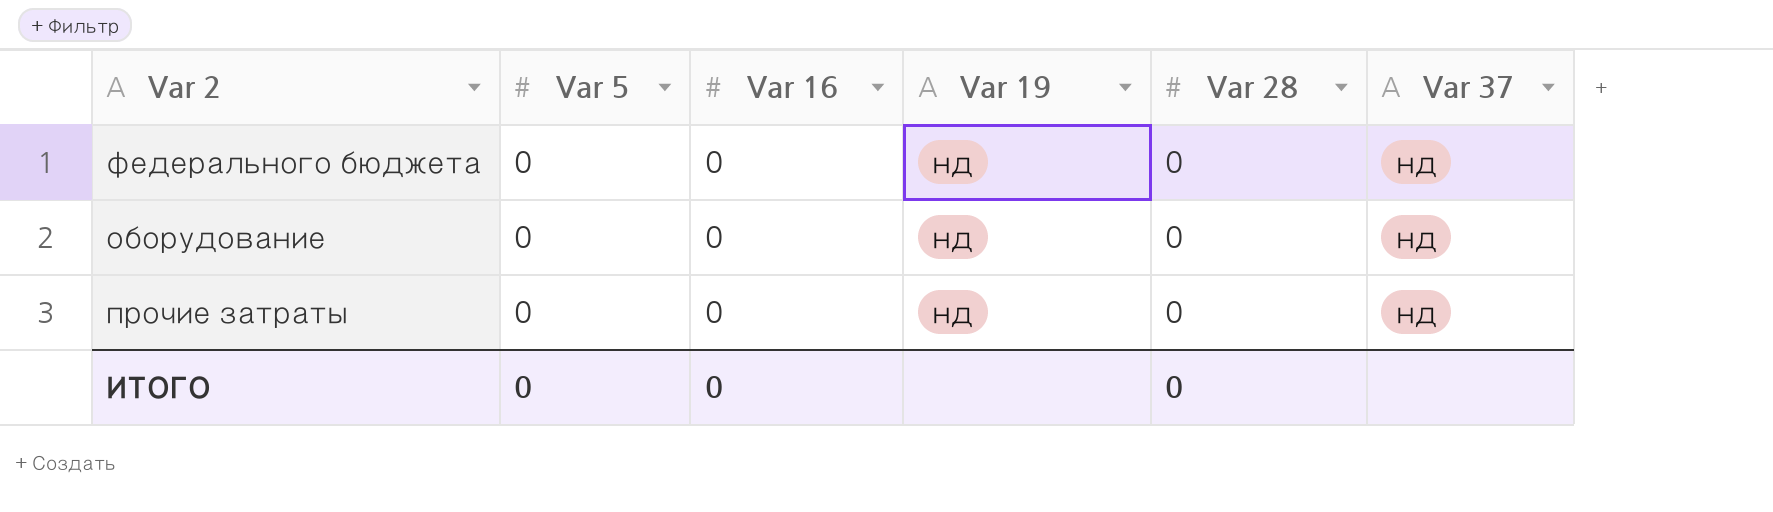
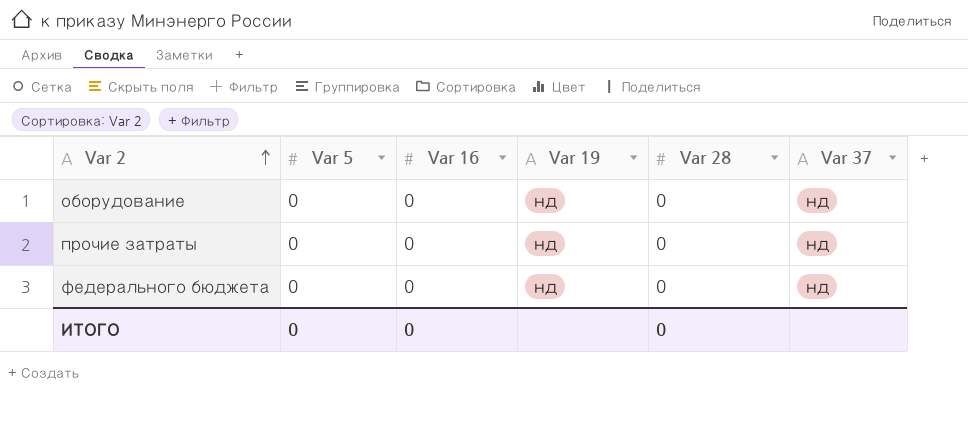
row order: none -> Var 2 ascending

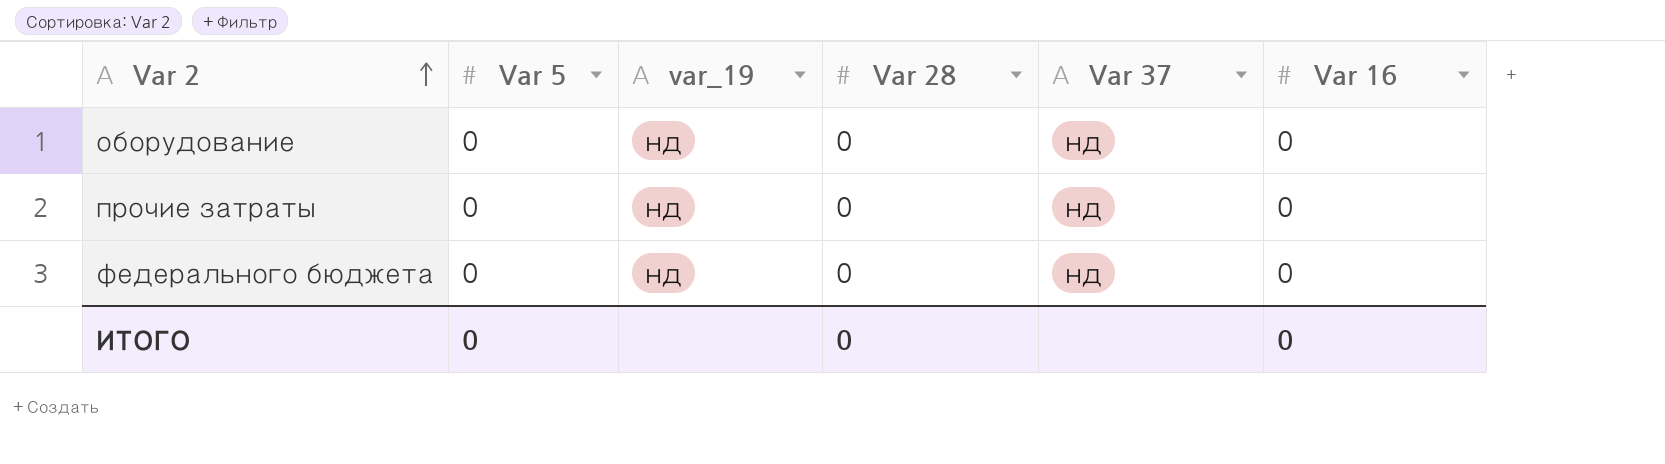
column name: Var 19 -> var_19
column Var 16 | position: 3 -> 6

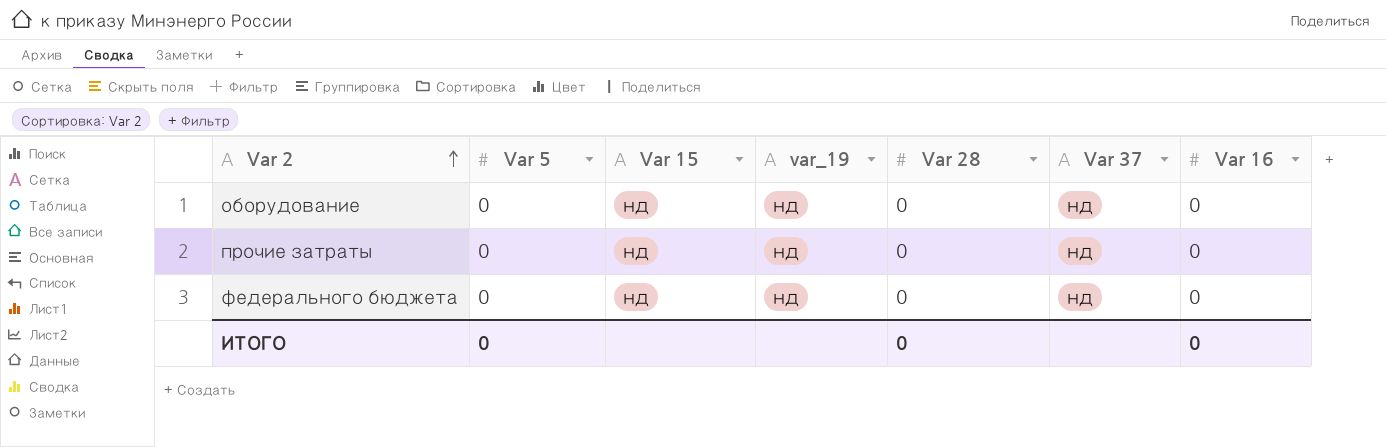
column Var 15 | position: none -> 3

